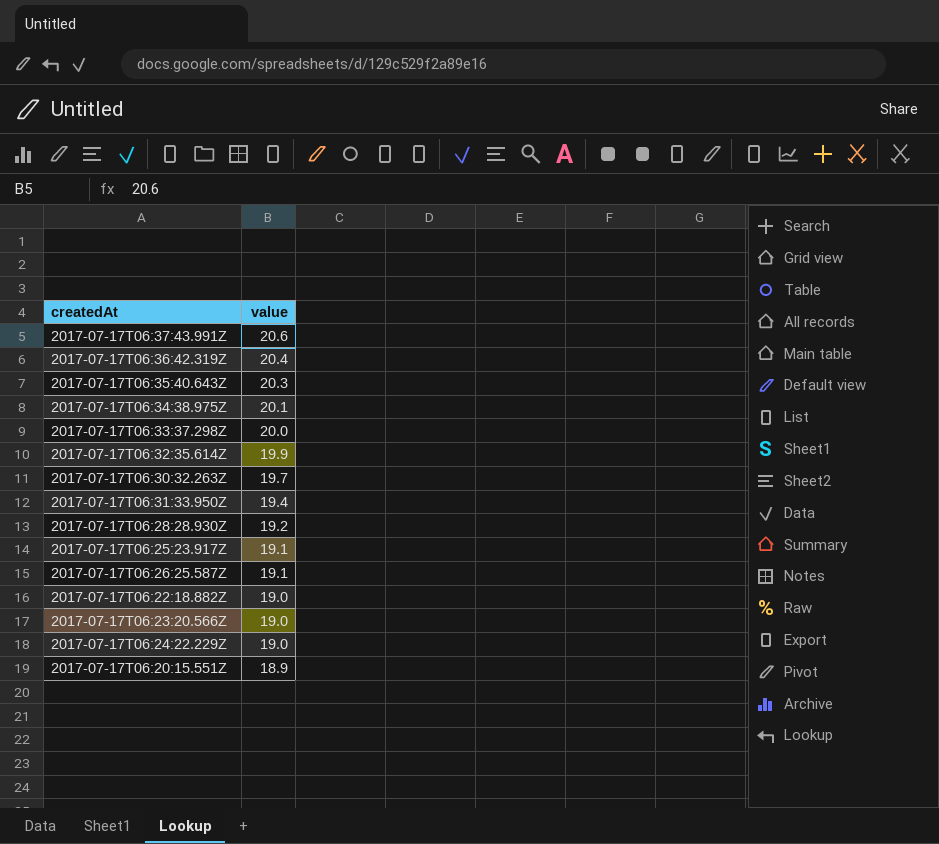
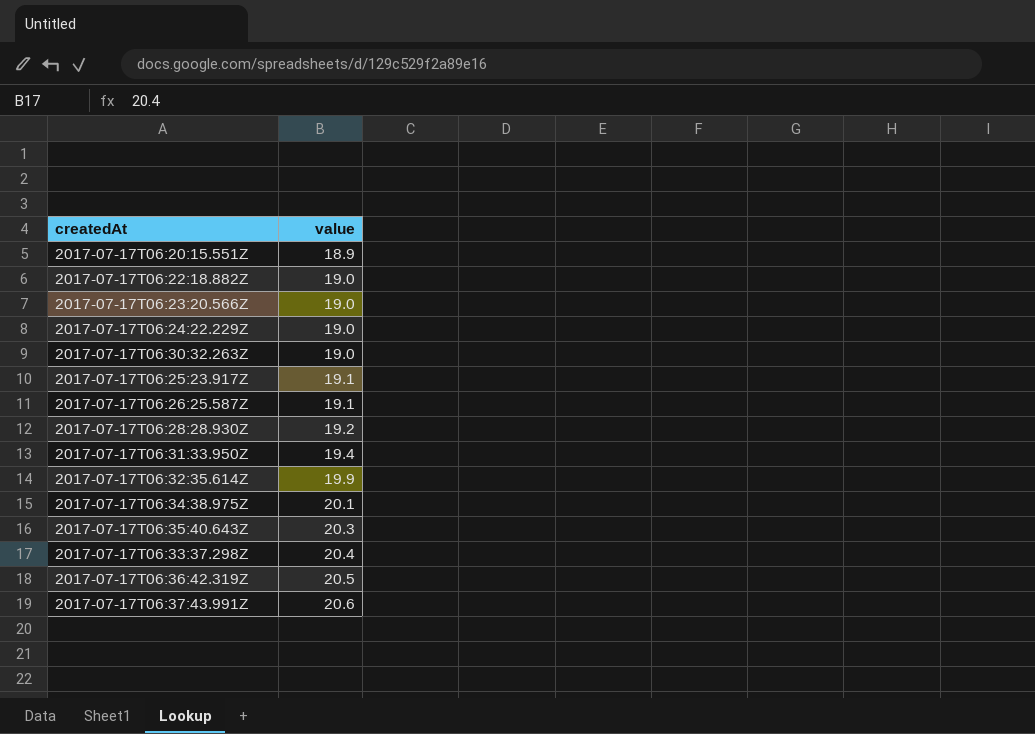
row order: value descending -> value ascending
2017-07-17T06:30:32.263Z | value: 19.7 -> 19.0
2017-07-17T06:33:37.298Z | value: 20.0 -> 20.4
2017-07-17T06:36:42.319Z | value: 20.4 -> 20.5

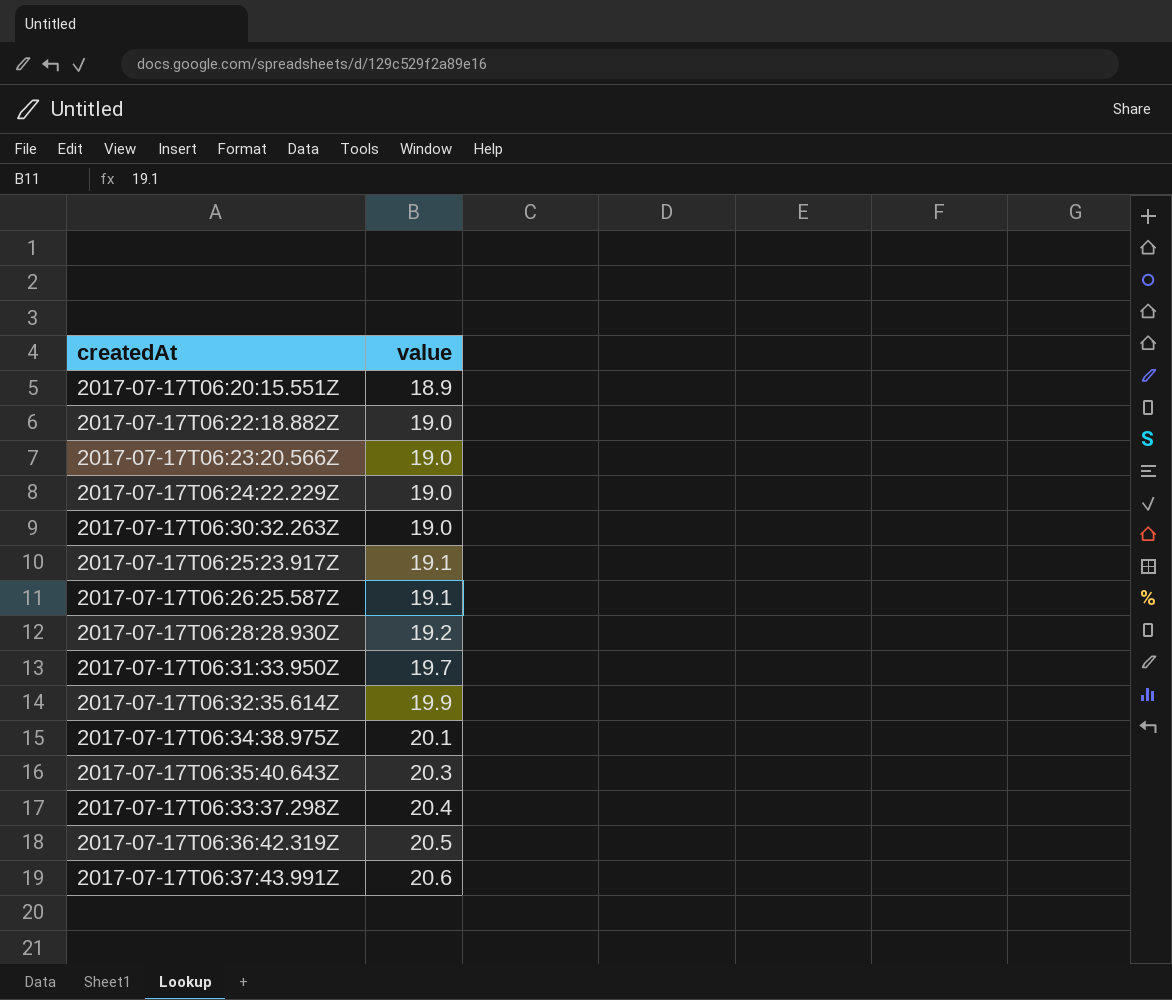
2017-07-17T06:31:33.950Z | value: 19.4 -> 19.7

